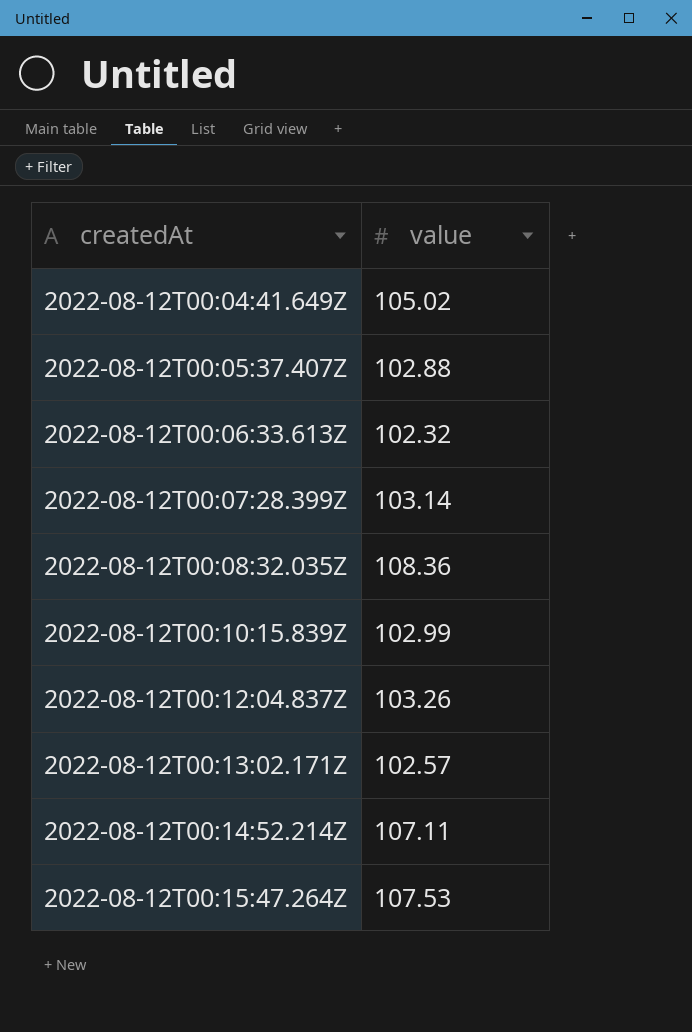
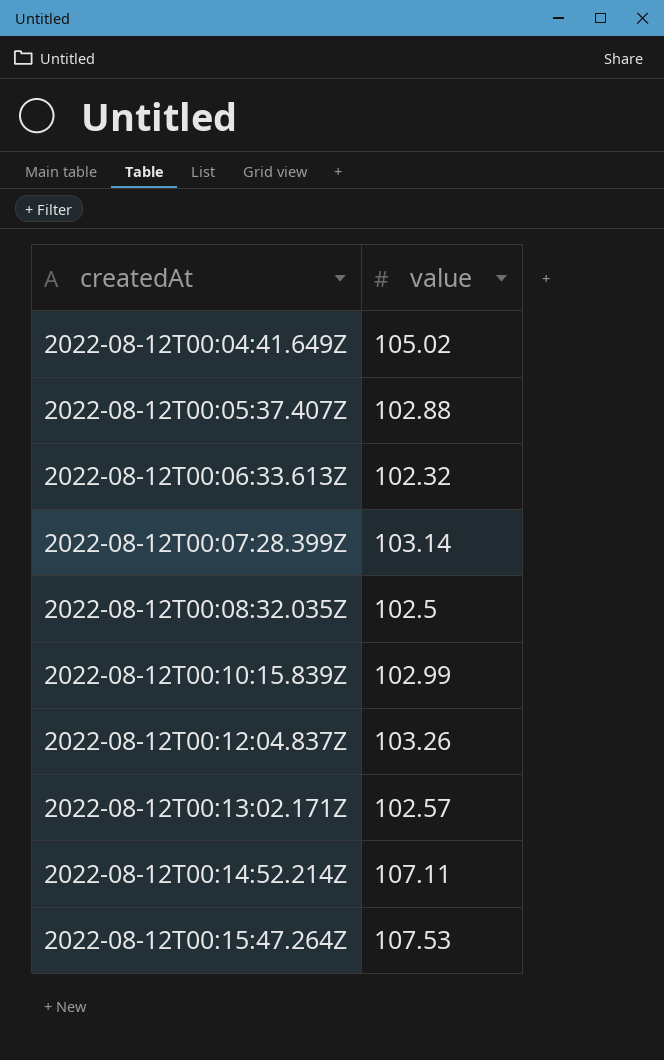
2022-08-12T00:08:32.035Z | value: 108.36 -> 102.5

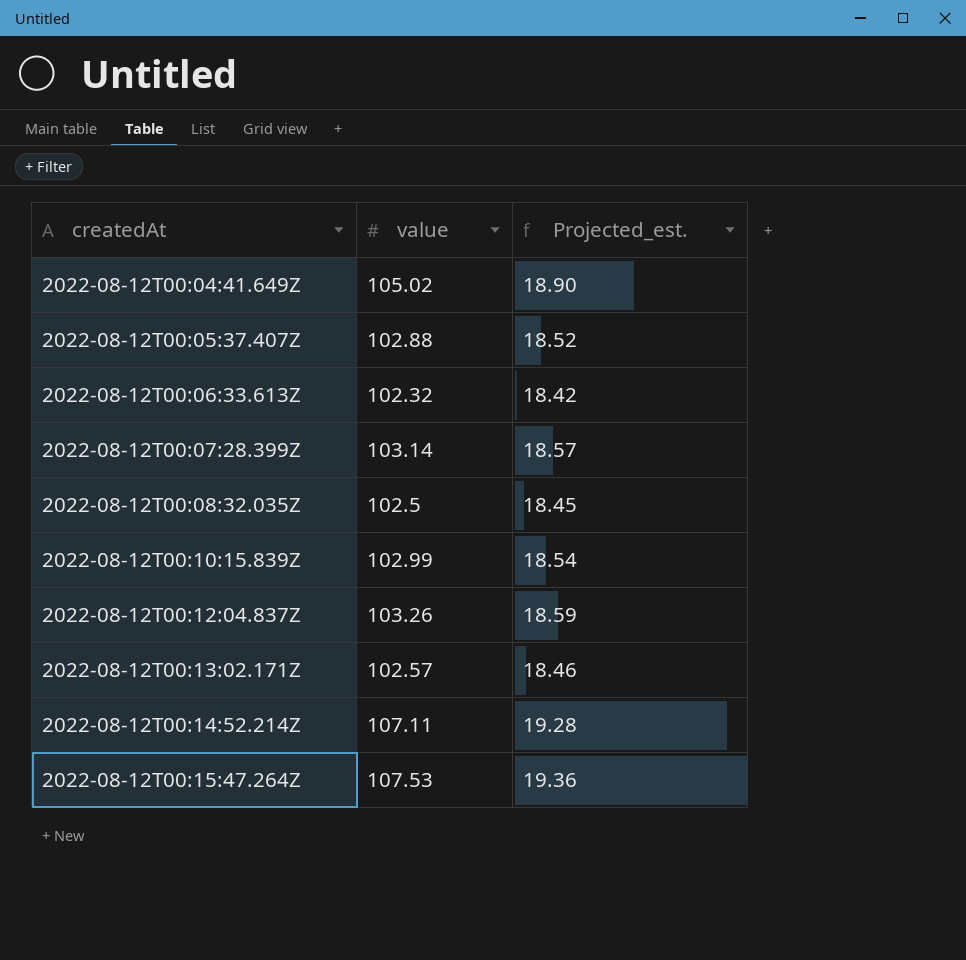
column Projected_est. | formula: none -> [value] * 0.18

